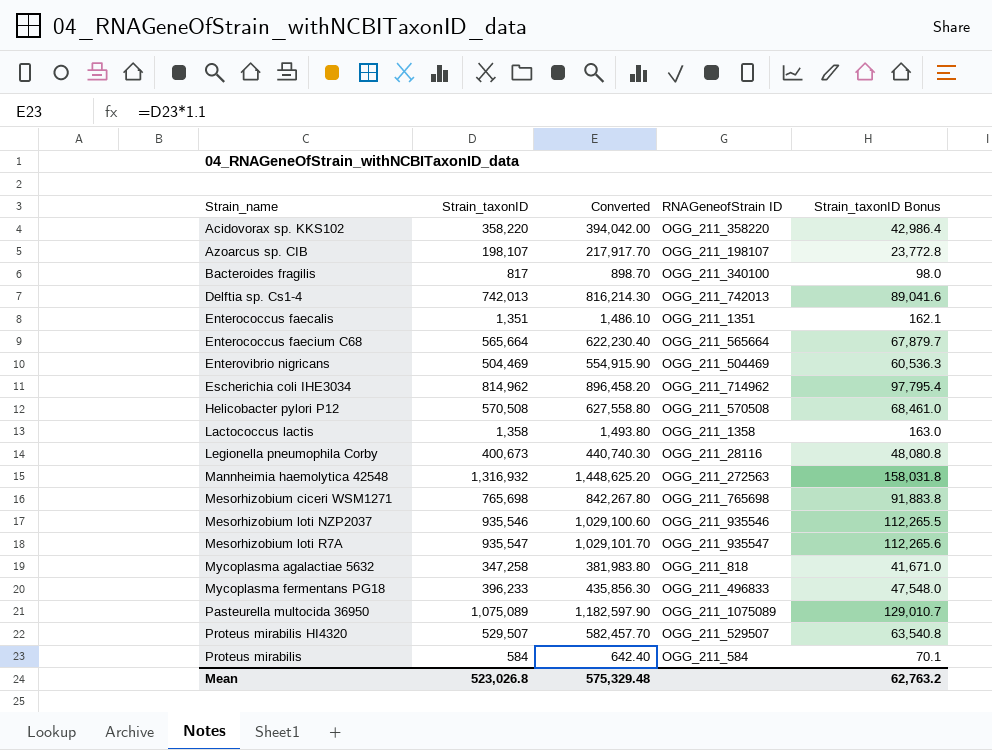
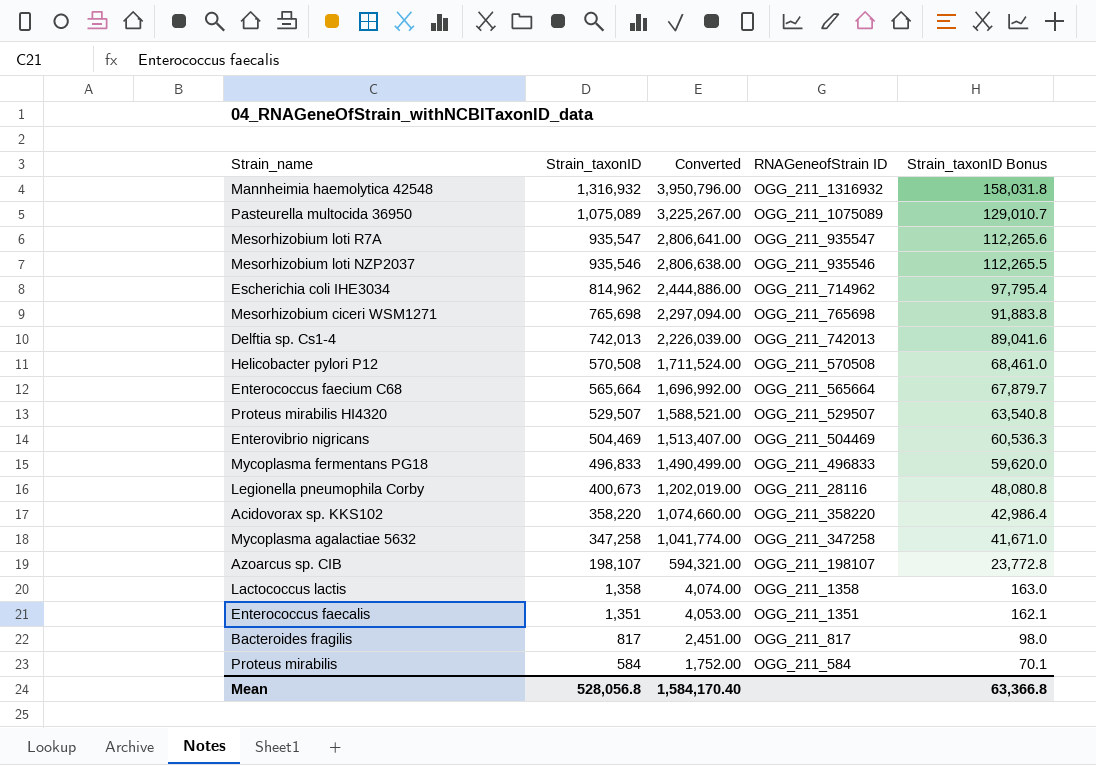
row order: none -> Strain_taxonID descending
column Converted | formula: [Strain_taxonID] * 1.1 -> [Strain_taxonID] * 3
Mannheimia haemolytica 42548 | RNAGeneofStrain ID: OGG_211_272563 -> OGG_211_1316932
Mycoplasma fermentans PG18 | Strain_taxonID: 396,233 -> 496,833
Mycoplasma fermentans PG18 | Strain_taxonID Bonus: 47,548.0 -> 59,620.0
Mycoplasma agalactiae 5632 | RNAGeneofStrain ID: OGG_211_818 -> OGG_211_347258
Bacteroides fragilis | RNAGeneofStrain ID: OGG_211_340100 -> OGG_211_817
Mean | Strain_taxonID: 523,026.8 -> 528,056.8
Mean | Converted: 575,329.48 -> 1,584,170.40
Mean | Strain_taxonID Bonus: 62,763.2 -> 63,366.8

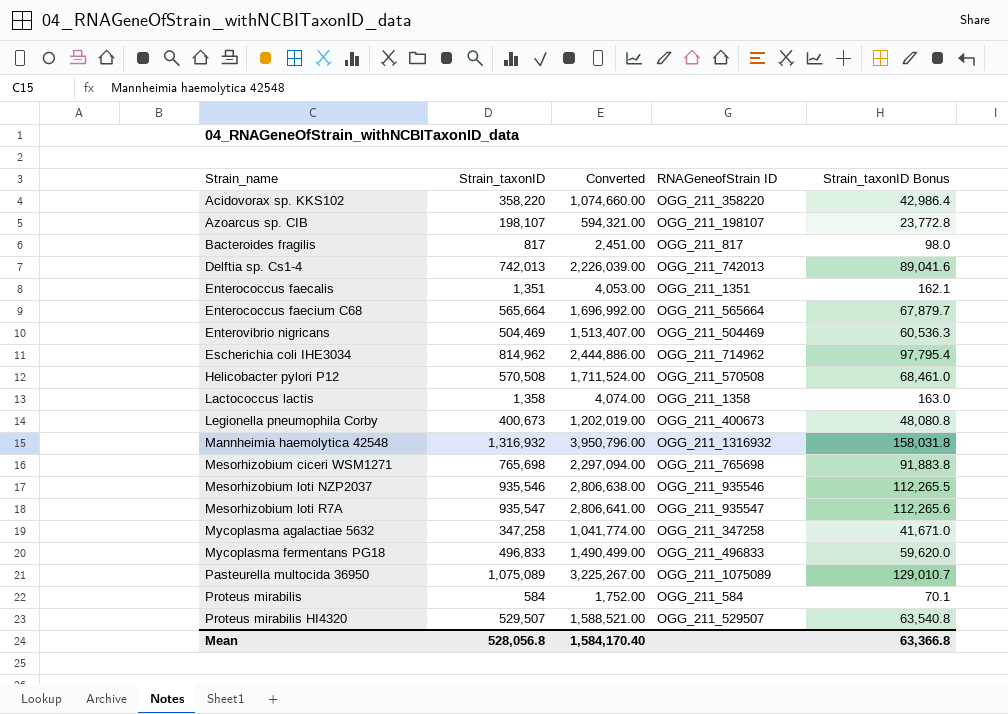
row order: Strain_taxonID descending -> Strain_name ascending
Legionella pneumophila Corby | RNAGeneofStrain ID: OGG_211_28116 -> OGG_211_400673

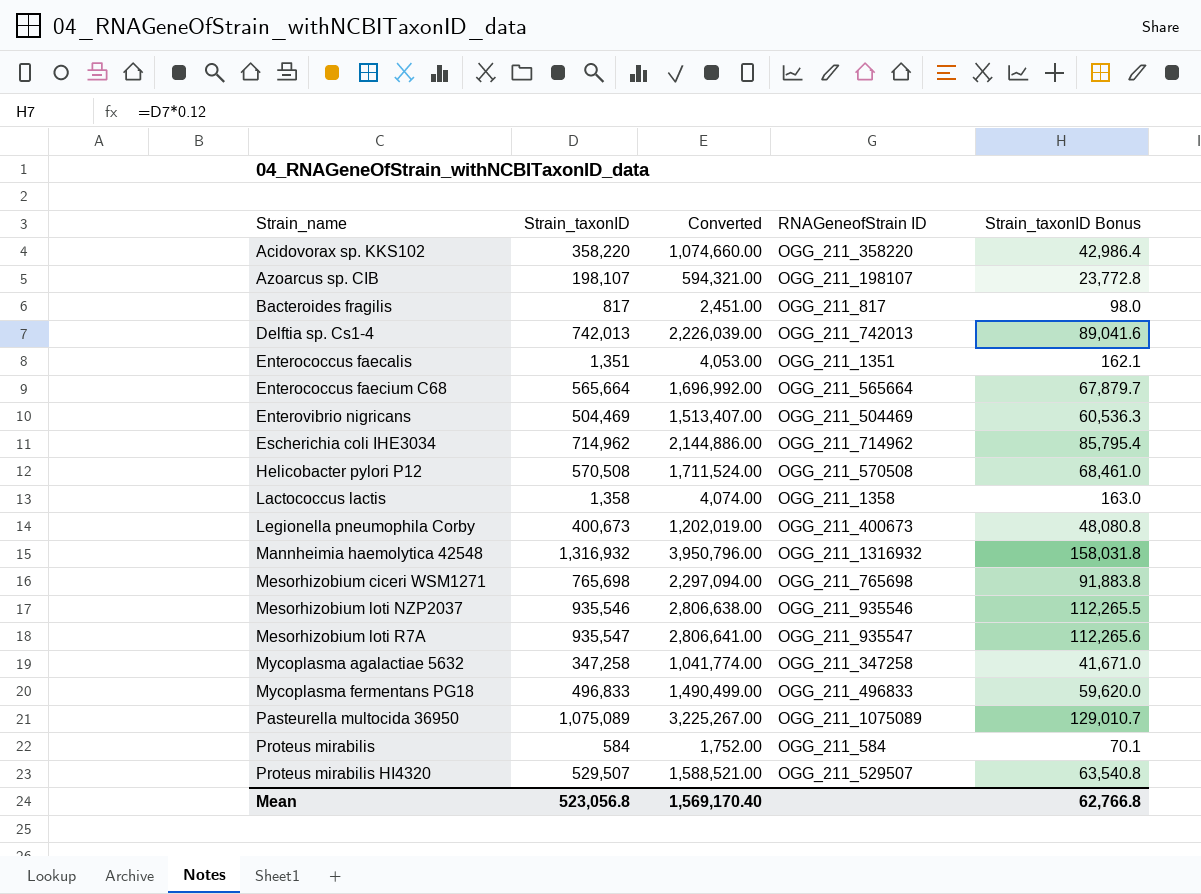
Escherichia coli IHE3034 | Strain_taxonID: 814,962 -> 714,962
Escherichia coli IHE3034 | Converted: 2,444,886.00 -> 2,144,886.00
Escherichia coli IHE3034 | Strain_taxonID Bonus: 97,795.4 -> 85,795.4
Mean | Strain_taxonID: 528,056.8 -> 523,056.8
Mean | Converted: 1,584,170.40 -> 1,569,170.40
Mean | Strain_taxonID Bonus: 63,366.8 -> 62,766.8

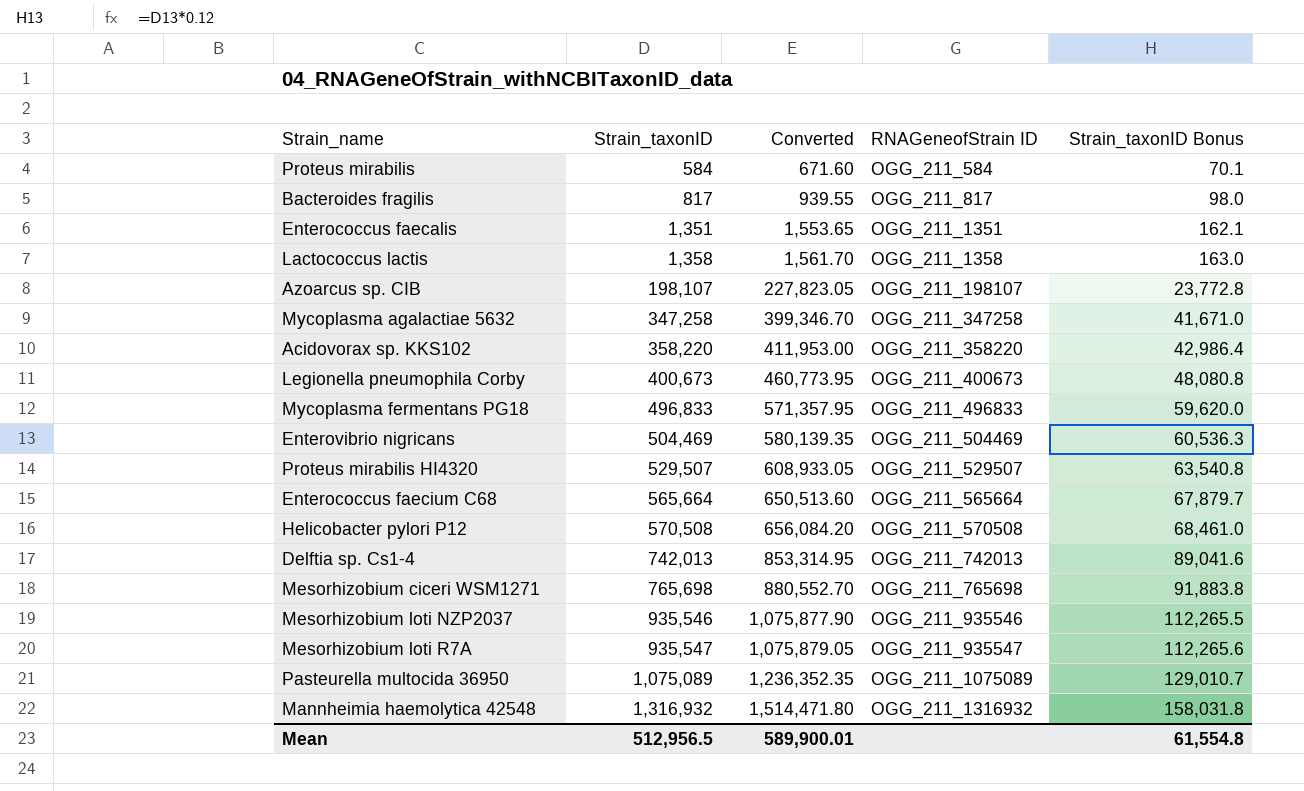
row order: Strain_name ascending -> Strain_taxonID ascending
column Converted | formula: [Strain_taxonID] * 3 -> [Strain_taxonID] * 1.15
row Escherichia coli IHE3034: 714,962 | 2,144,886.00 | OGG_211_714962 | 85,795.4 -> none
Mean | Strain_taxonID: 523,056.8 -> 512,956.5
Mean | Converted: 1,569,170.40 -> 589,900.01
Mean | Strain_taxonID Bonus: 62,766.8 -> 61,554.8

